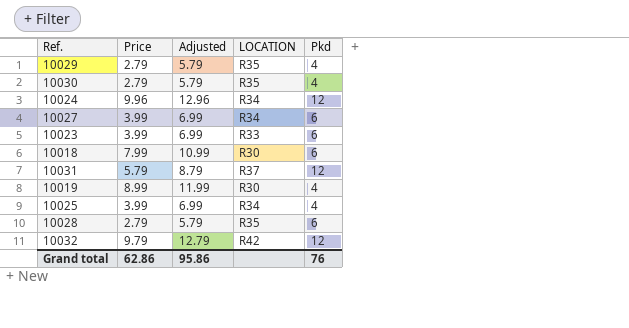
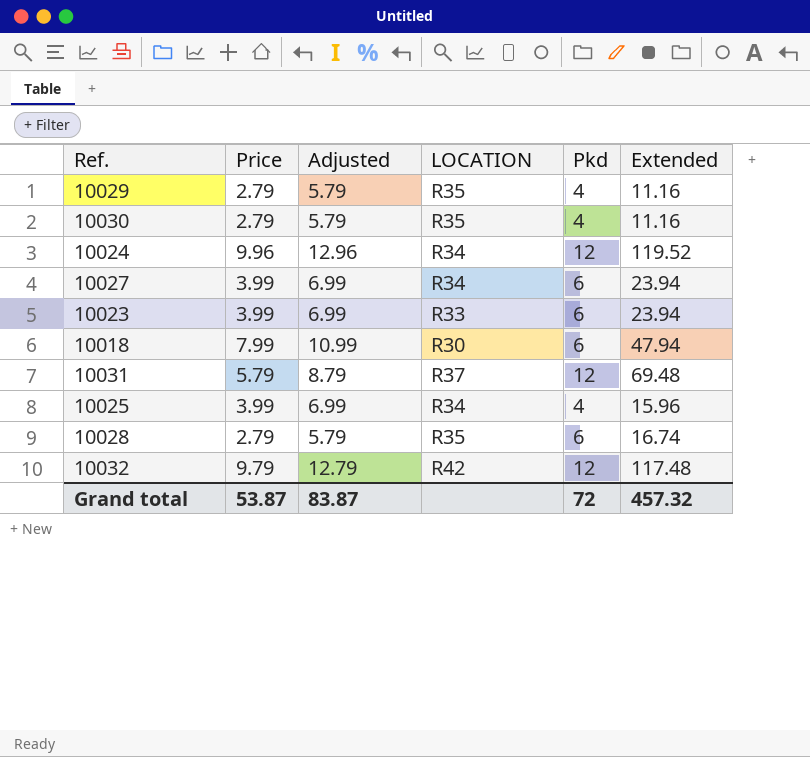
column Extended | formula: none -> [Price] * [Pkd]
row 10019: 8.99 | 11.99 | R30 | 4 -> none
Grand total | Price: 62.86 -> 53.87
Grand total | Adjusted: 95.86 -> 83.87
Grand total | Pkd: 76 -> 72

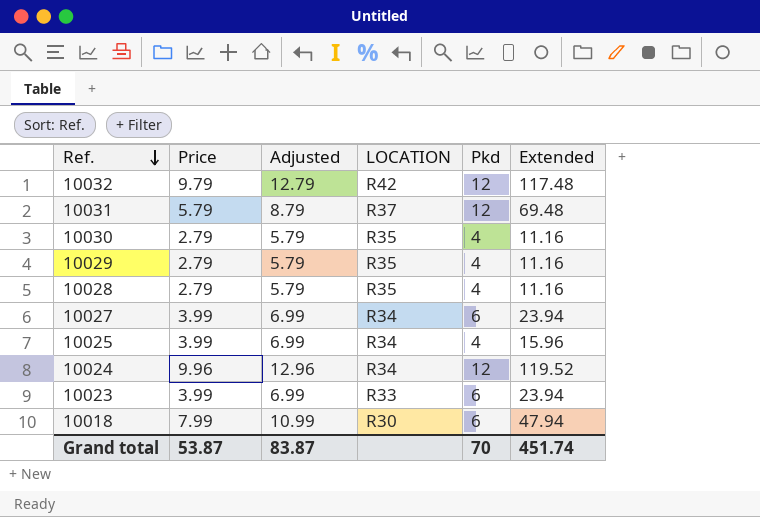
row order: none -> Ref. descending
10028 | Pkd: 6 -> 4
10028 | Extended: 16.74 -> 11.16
Grand total | Pkd: 72 -> 70
Grand total | Extended: 457.32 -> 451.74

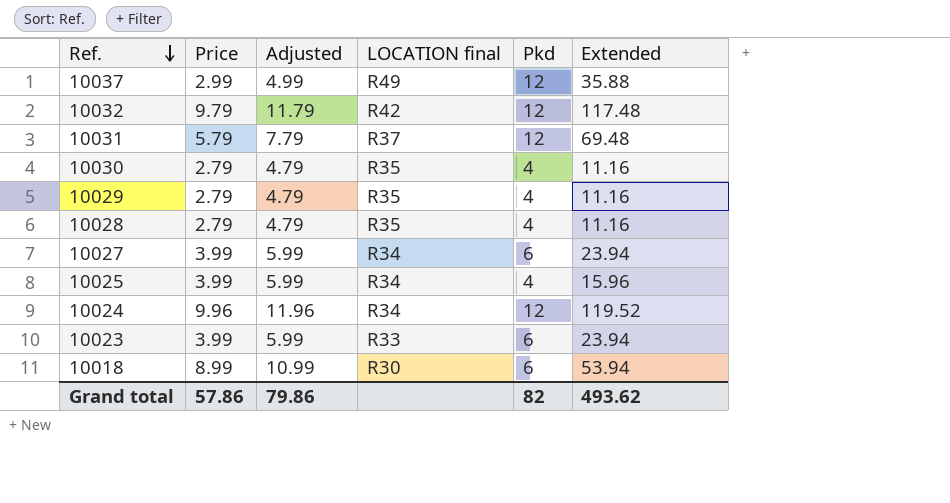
column Adjusted | formula: [Price] + 3 -> [Price] + 2
column name: LOCATION -> LOCATION final
row 10037: none -> 2.99 | 4.99 | R49 | 12 | 35.88
10018 | Price: 7.99 -> 8.99
10018 | Extended: 47.94 -> 53.94
Grand total | Price: 53.87 -> 57.86
Grand total | Adjusted: 83.87 -> 79.86
Grand total | Pkd: 70 -> 82
Grand total | Extended: 451.74 -> 493.62

